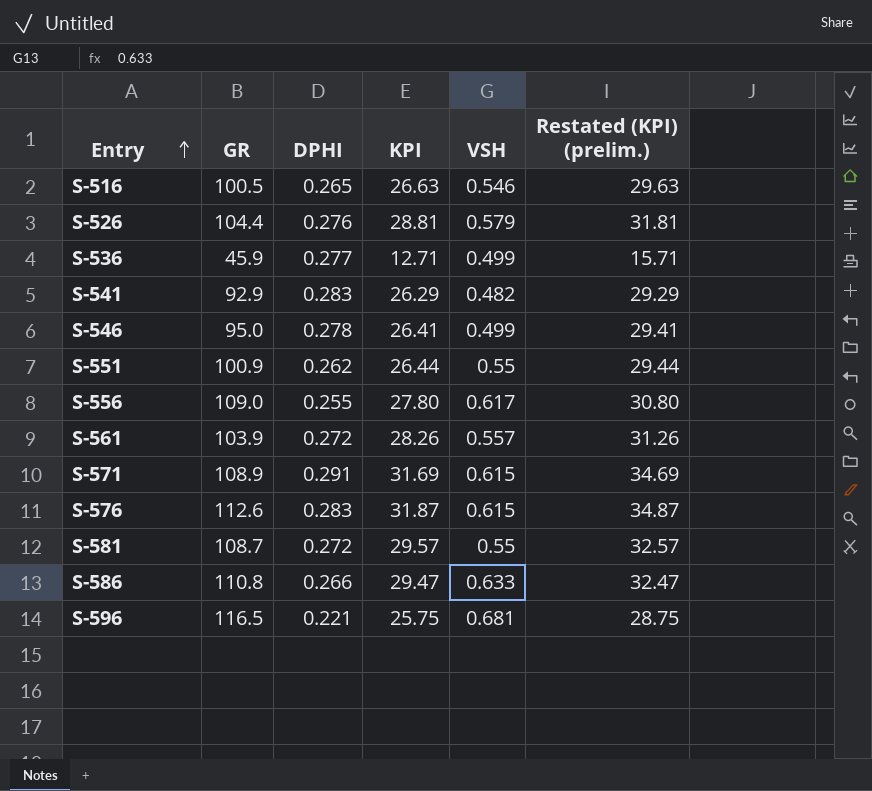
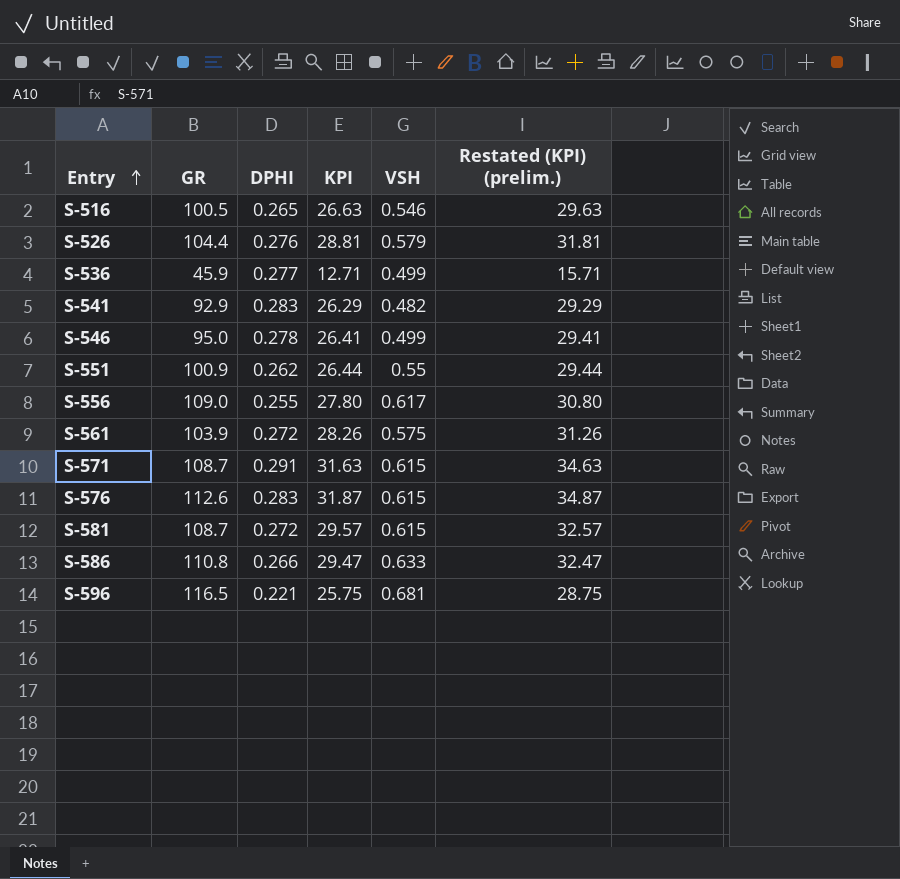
S-561 | VSH: 0.557 -> 0.575
S-571 | GR: 108.9 -> 108.7
S-571 | KPI: 31.69 -> 31.63
S-571 | Restated (KPI) (prelim.): 34.69 -> 34.63
S-581 | VSH: 0.55 -> 0.615

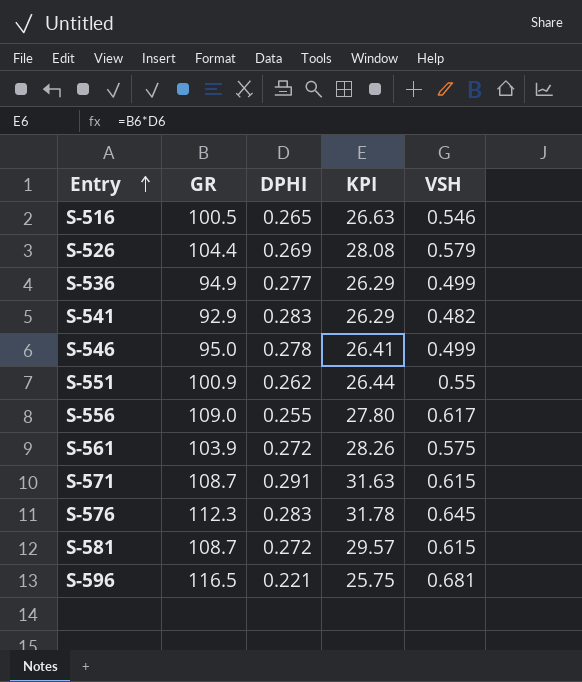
column Restated (KPI) (prelim.) | formula: [KPI] + 3 -> none
row S-586: 110.8 | 0.266 | 29.47 | 0.633 | 32.47 -> none
S-526 | DPHI: 0.276 -> 0.269
S-526 | KPI: 28.81 -> 28.08
S-536 | GR: 45.9 -> 94.9
S-536 | KPI: 12.71 -> 26.29
S-576 | GR: 112.6 -> 112.3
S-576 | KPI: 31.87 -> 31.78
S-576 | VSH: 0.615 -> 0.645

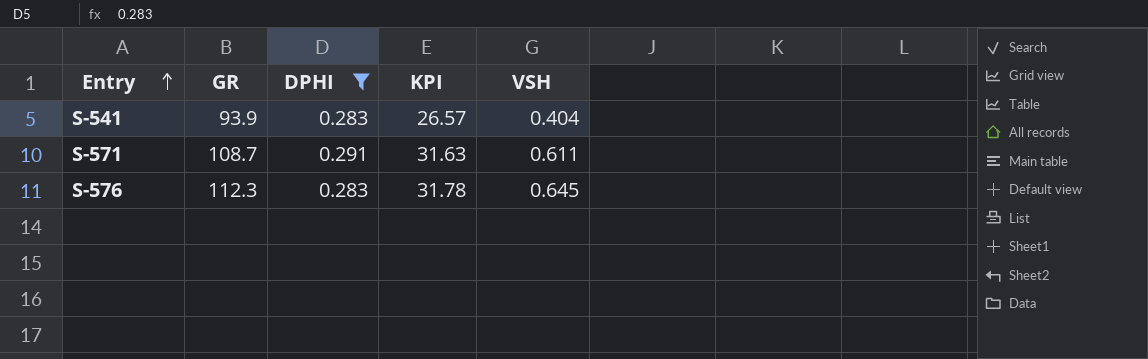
filter: none -> DPHI >= 0.283
S-541 | GR: 92.9 -> 93.9
S-541 | KPI: 26.29 -> 26.57
S-541 | VSH: 0.482 -> 0.404
S-571 | VSH: 0.615 -> 0.611

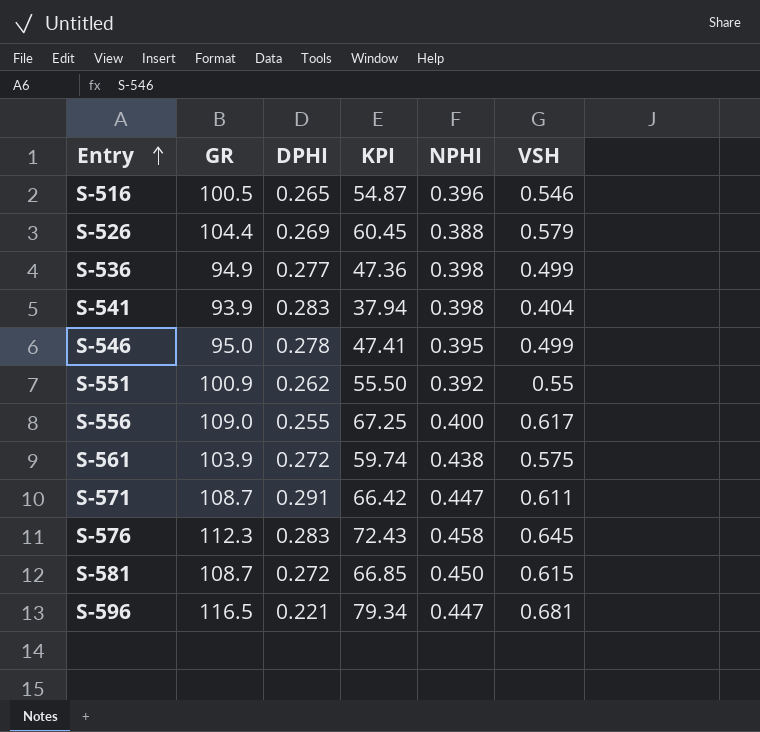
filter: DPHI >= 0.283 -> none
column KPI | formula: [GR] * [DPHI] -> [GR] * [VSH]
column NPHI | position: none -> 5

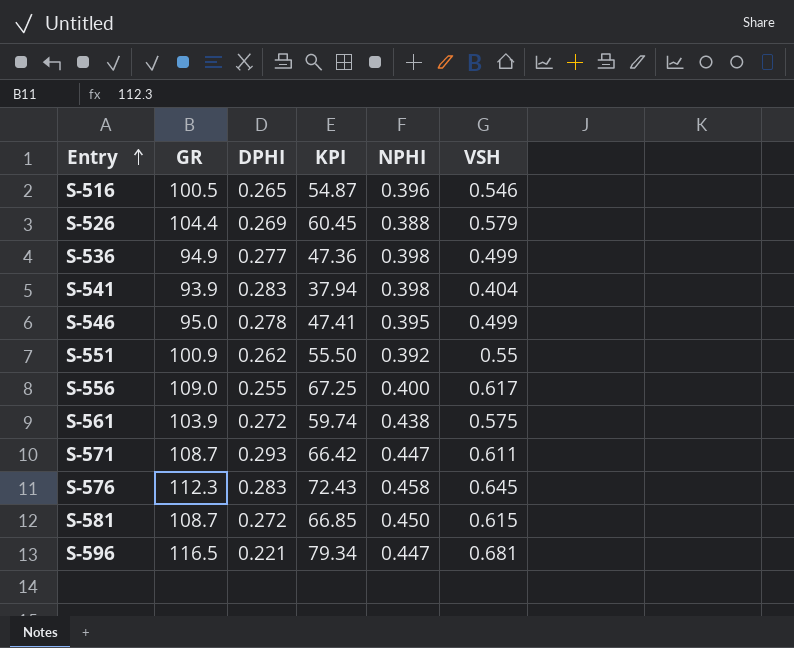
S-571 | DPHI: 0.291 -> 0.293

